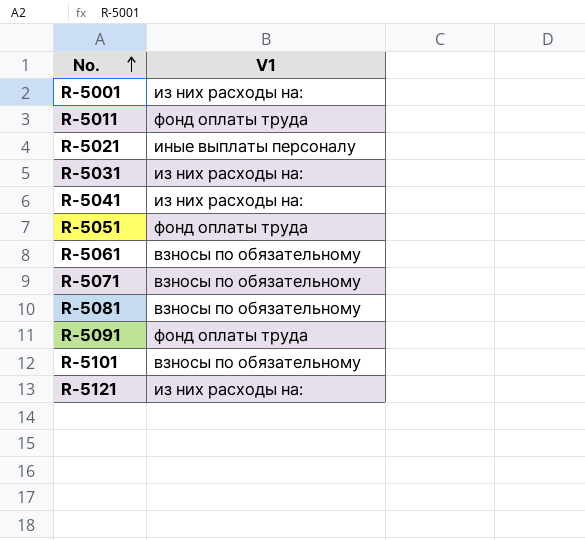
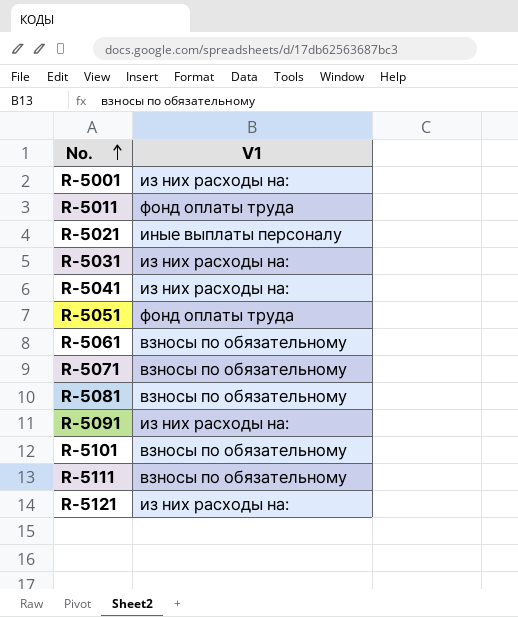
R-5091 | V1: фонд оплаты труда -> из них расходы на:
row R-5111: none -> взносы по обязательному

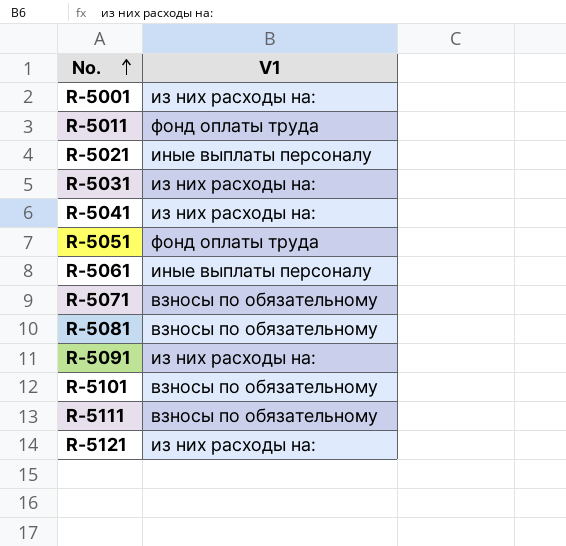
R-5061 | V1: взносы по обязательному -> иные выплаты персоналу

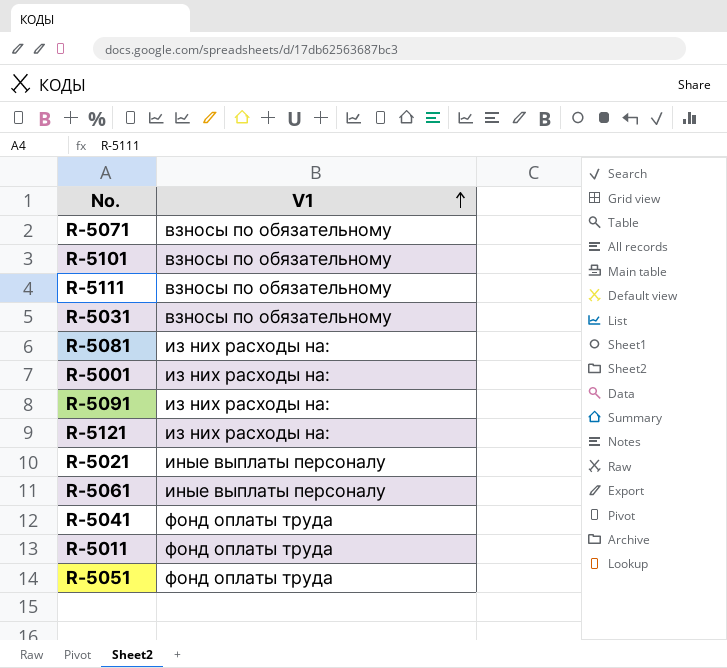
row order: No. ascending -> V1 ascending
R-5031 | V1: из них расходы на: -> взносы по обязательному
R-5081 | V1: взносы по обязательному -> из них расходы на:
R-5041 | V1: из них расходы на: -> фонд оплаты труда

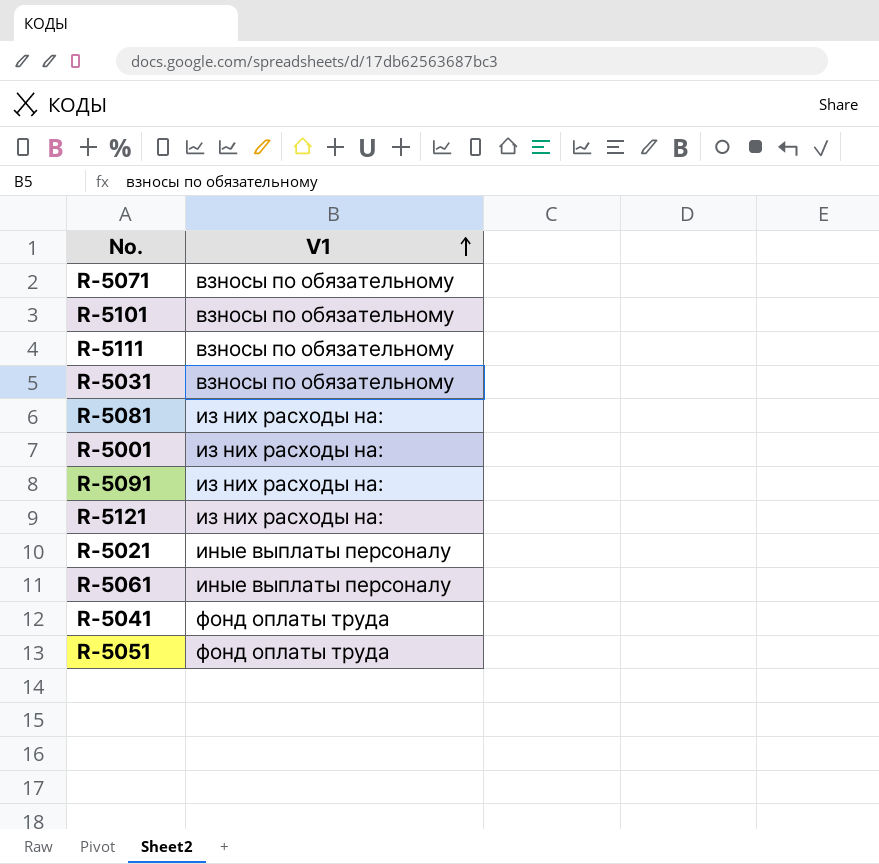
row R-5011: фонд оплаты труда -> none

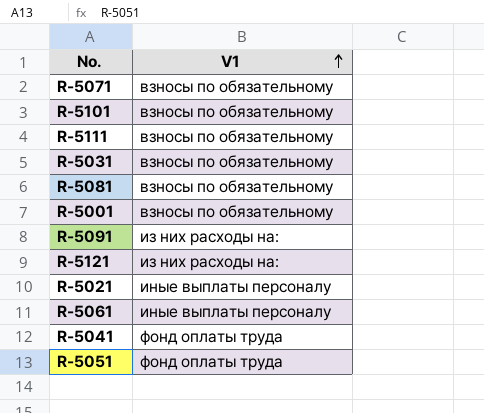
R-5081 | V1: из них расходы на: -> взносы по обязательному
R-5001 | V1: из них расходы на: -> взносы по обязательному

